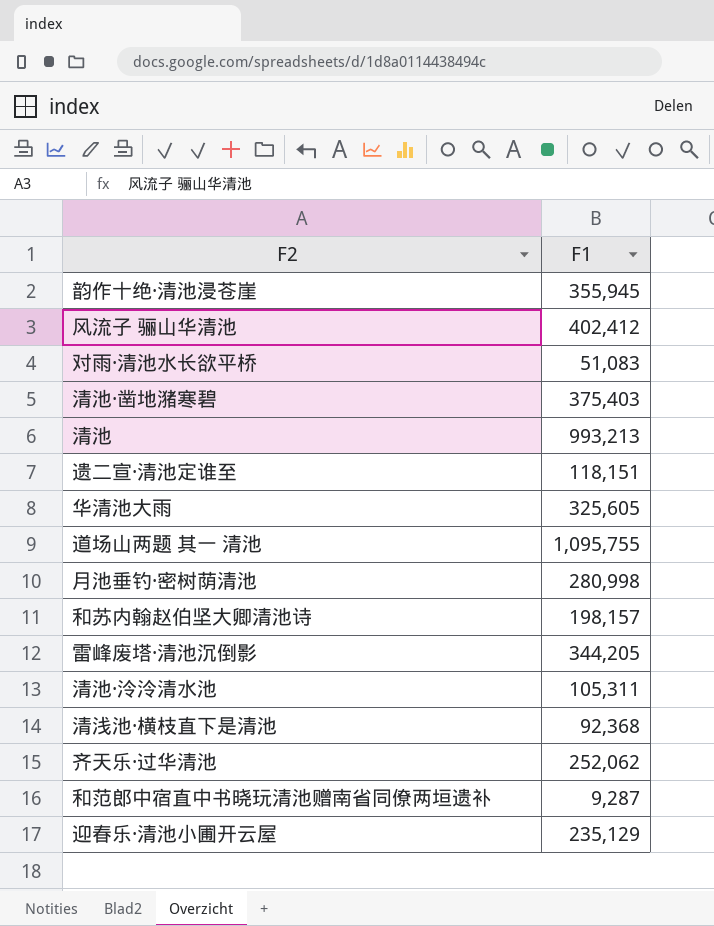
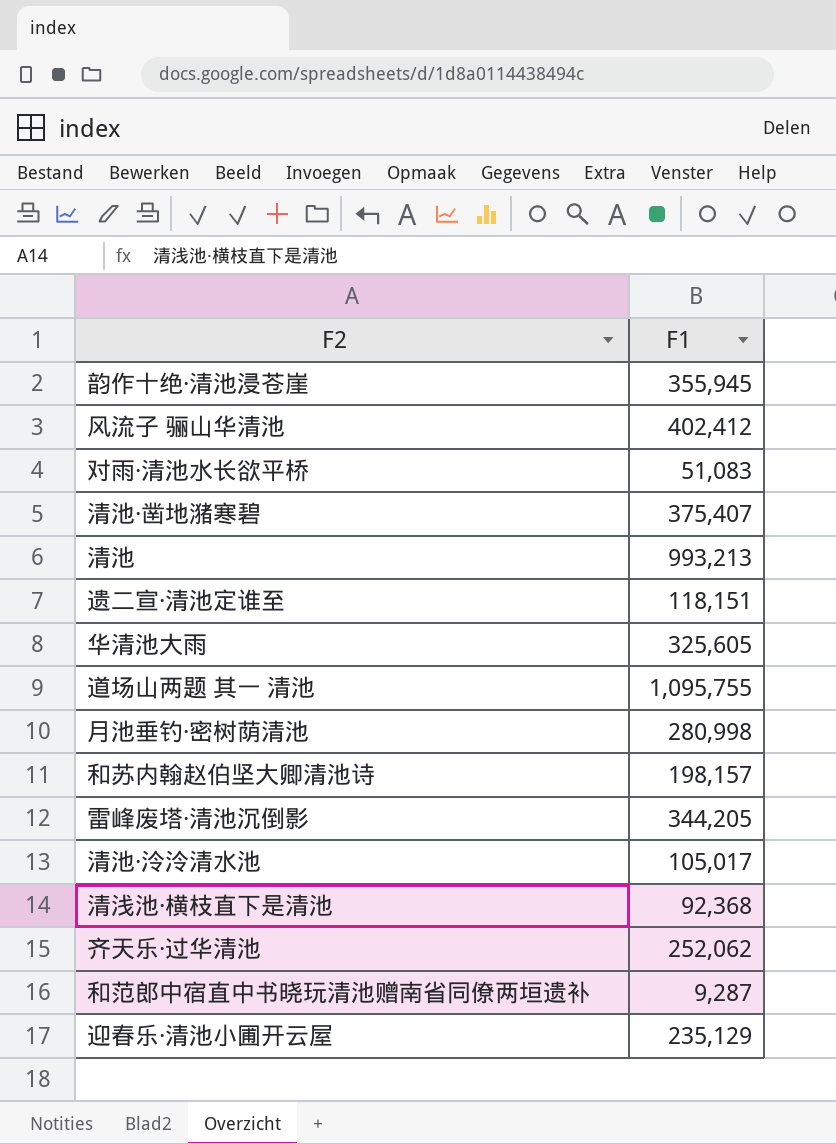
清池·凿地潴寒碧 | F1: 375,403 -> 375,407
清池·泠泠清水池 | F1: 105,311 -> 105,017

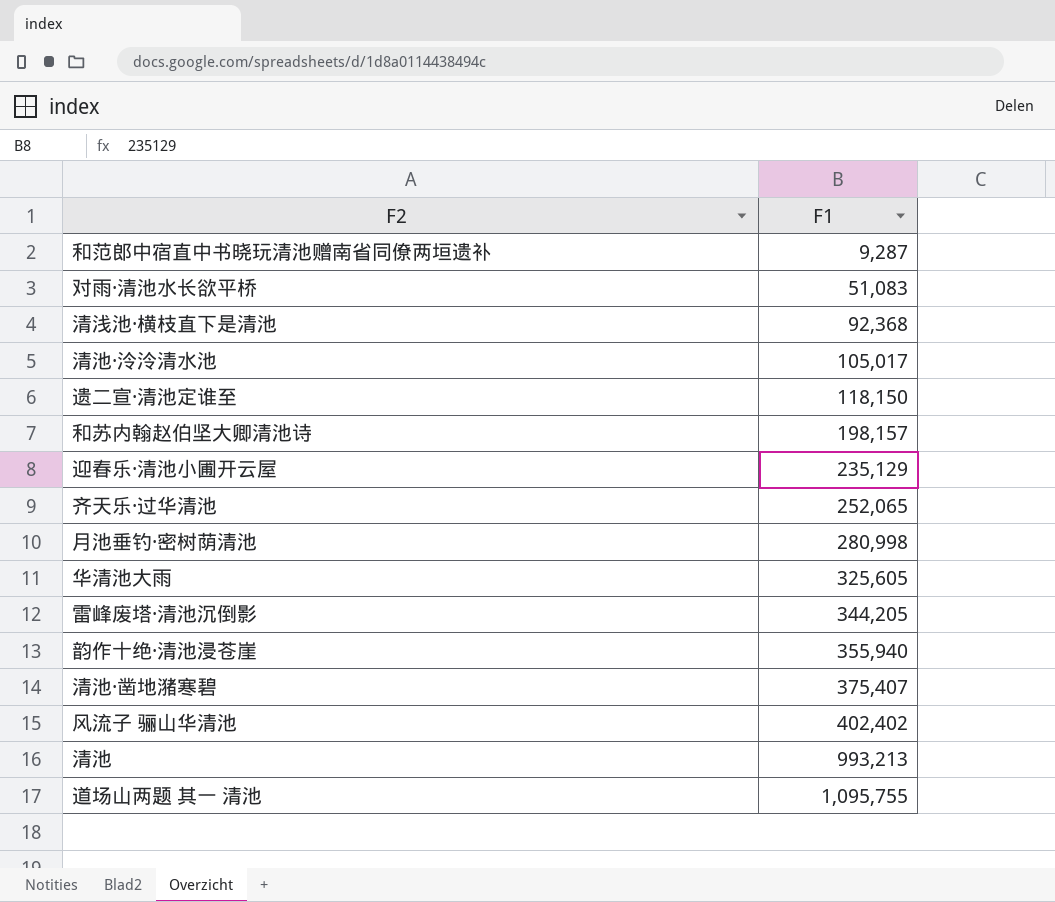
row order: none -> F1 ascending
遗二宣·清池定谁至 | F1: 118,151 -> 118,150
齐天乐·过华清池 | F1: 252,062 -> 252,065
韵作十绝·清池浸苍崖 | F1: 355,945 -> 355,940
风流子 骊山华清池 | F1: 402,412 -> 402,402

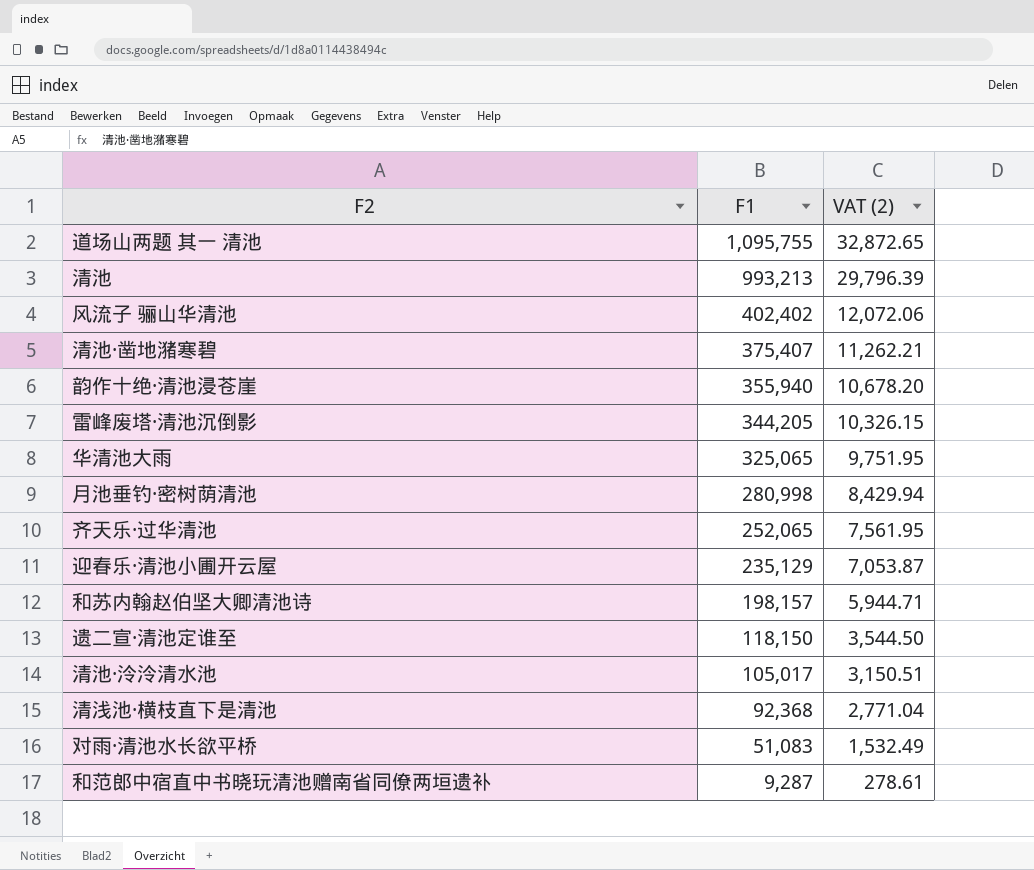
row order: F1 ascending -> F1 descending
column VAT (2) | formula: none -> [F1] * 0.03
华清池大雨 | F1: 325,605 -> 325,065

